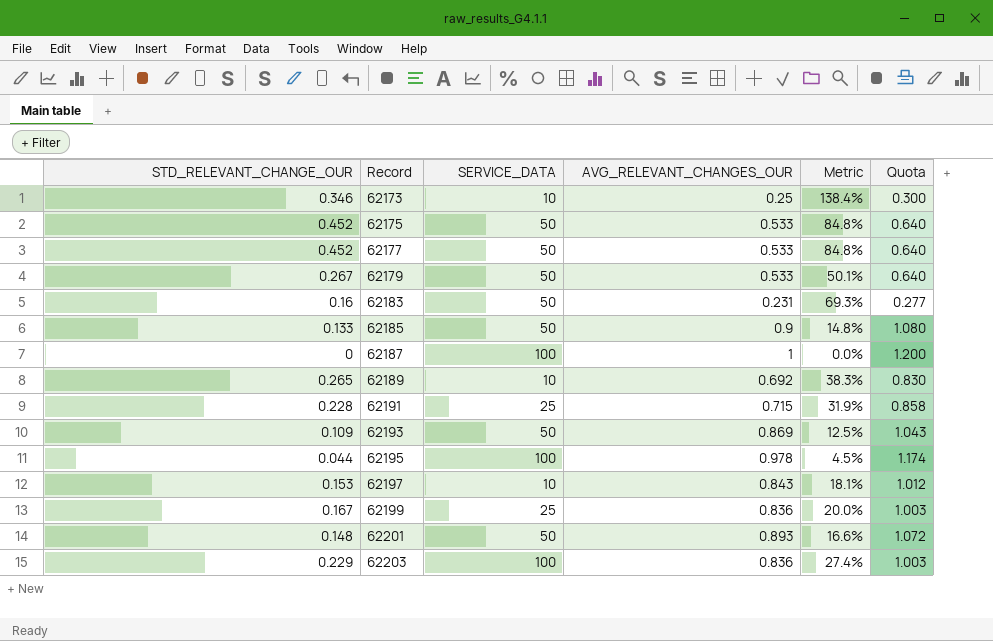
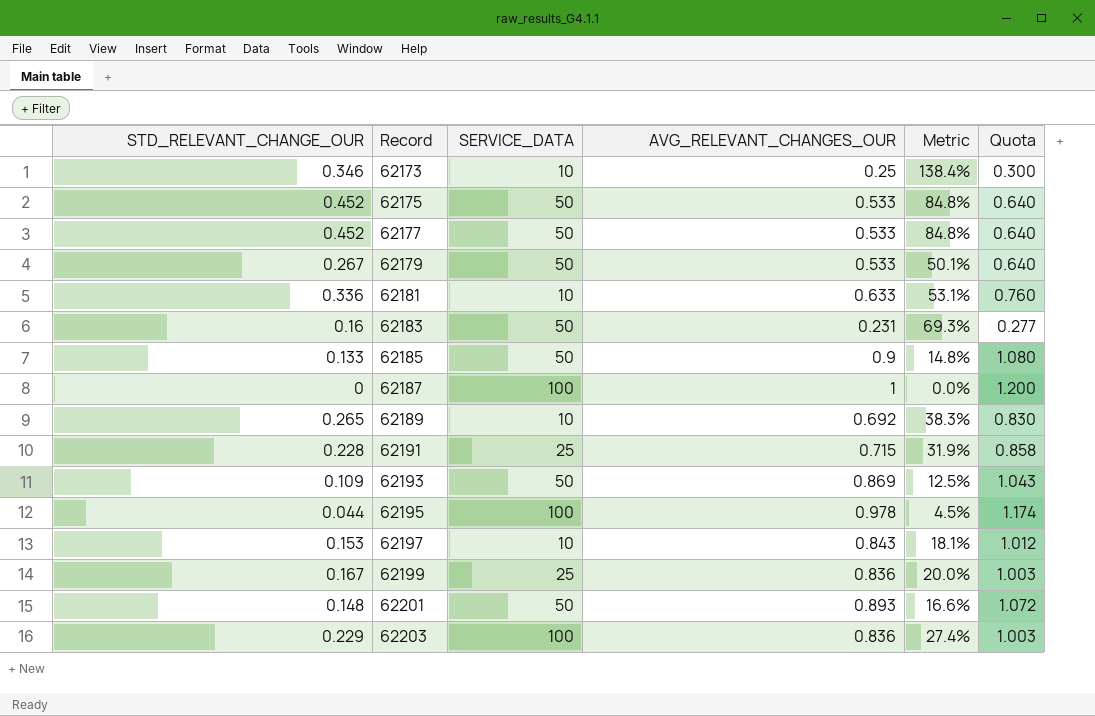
row 62181: none -> 0.336 | 10 | 0.633 | 53.1% | 0.760

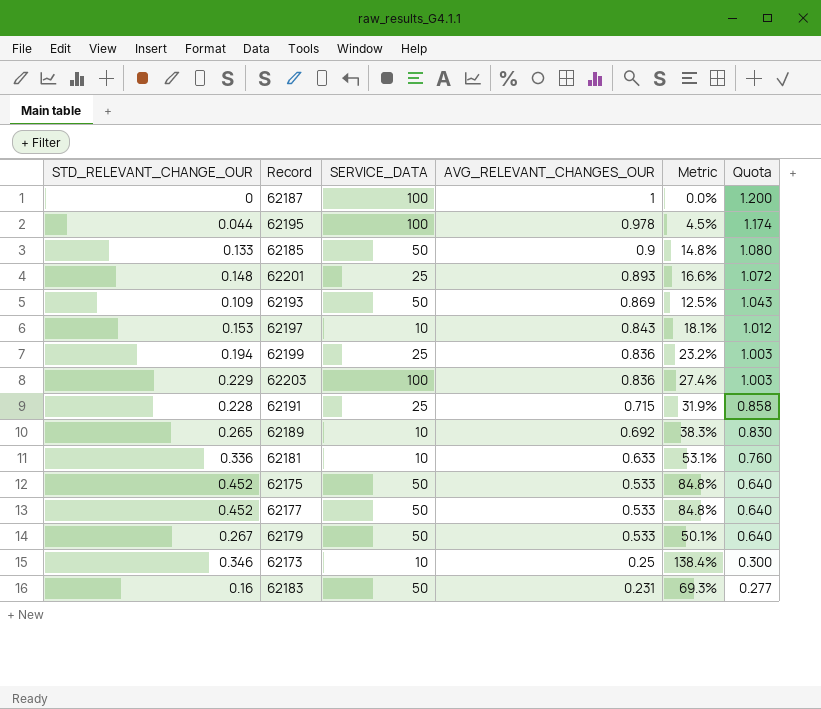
row order: Record ascending -> AVG_RELEVANT_CHANGES_OUR descending
62201 | SERVICE_DATA: 50 -> 25
62199 | STD_RELEVANT_CHANGE_OUR: 0.167 -> 0.194
62199 | Metric: 20.0% -> 23.2%

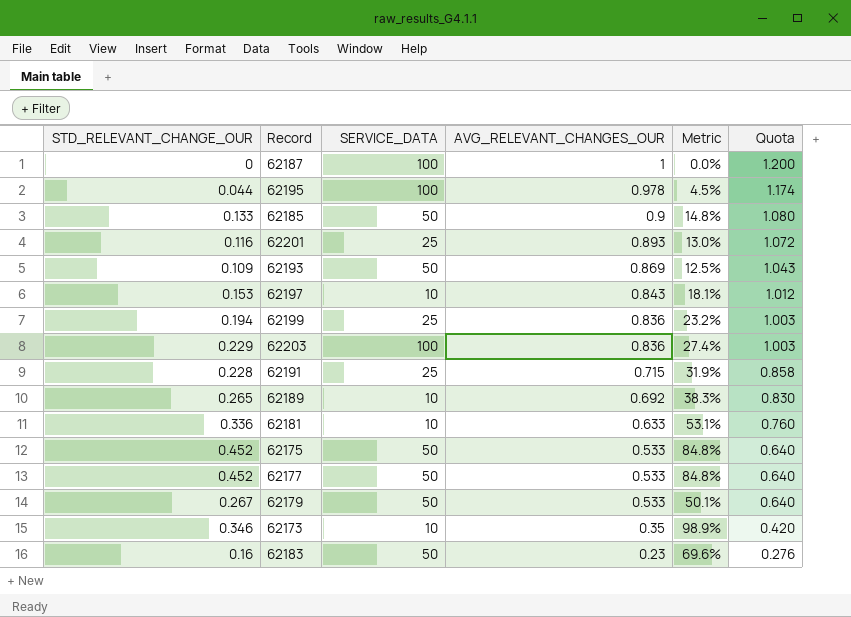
62201 | STD_RELEVANT_CHANGE_OUR: 0.148 -> 0.116
62201 | Metric: 16.6% -> 13.0%
62173 | AVG_RELEVANT_CHANGES_OUR: 0.25 -> 0.35
62173 | Metric: 138.4% -> 98.9%
62173 | Quota: 0.300 -> 0.420
62183 | AVG_RELEVANT_CHANGES_OUR: 0.231 -> 0.23
62183 | Metric: 69.3% -> 69.6%
62183 | Quota: 0.277 -> 0.276

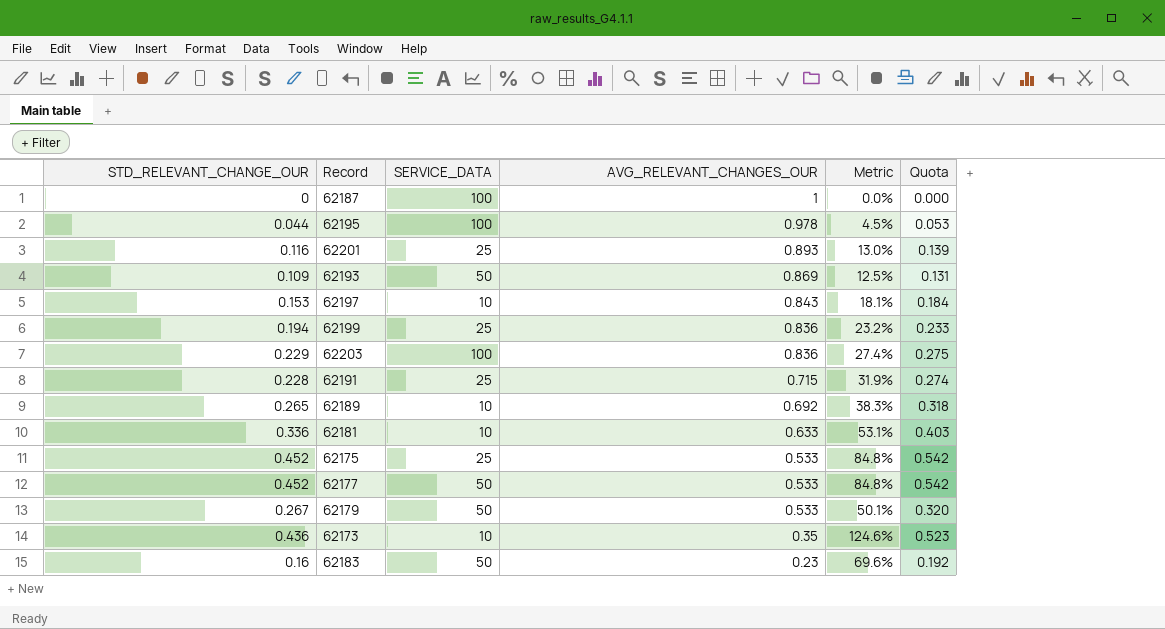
column Quota | formula: [AVG_RELEVANT_CHANGES_OUR] * 1.2 -> [STD_RELEVANT_CHANGE_OUR] * 1.2
row 62185: 0.133 | 50 | 0.9 | 14.8% | 1.080 -> none
62175 | SERVICE_DATA: 50 -> 25
62173 | STD_RELEVANT_CHANGE_OUR: 0.346 -> 0.436
62173 | Metric: 98.9% -> 124.6%

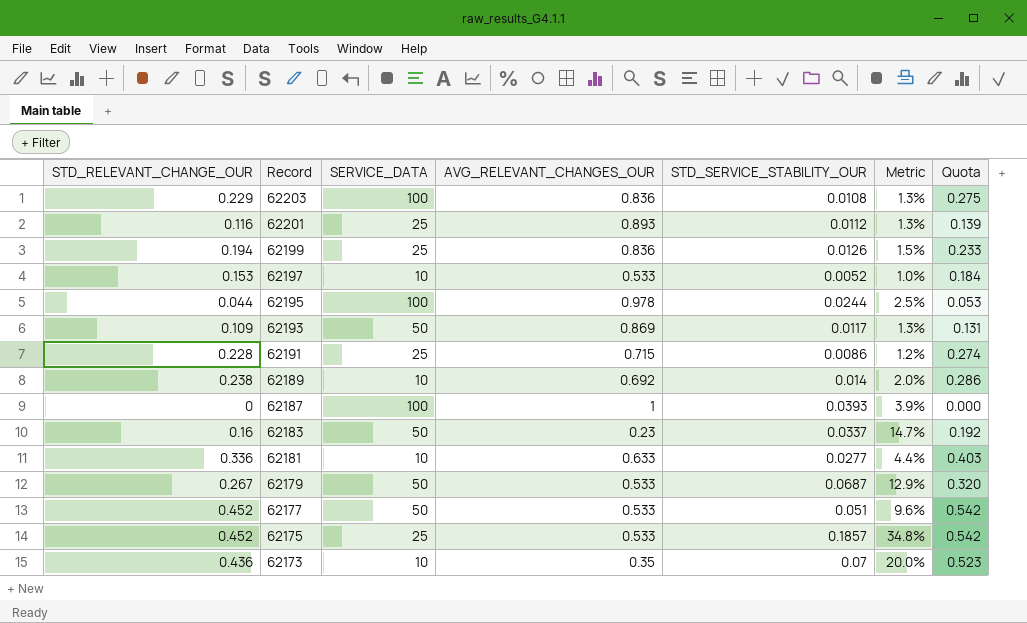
row order: AVG_RELEVANT_CHANGES_OUR descending -> Record descending
column STD_SERVICE_STABILITY_OUR | position: none -> 5
column Metric | formula: [STD_RELEVANT_CHANGE_OUR] / [AVG_RELEVANT_CHANGES_OUR] -> [STD_SERVICE_STABILITY_OUR] / [AVG_RELEVANT_CHANGES_OUR]
62197 | AVG_RELEVANT_CHANGES_OUR: 0.843 -> 0.533
62189 | STD_RELEVANT_CHANGE_OUR: 0.265 -> 0.238
62189 | Quota: 0.318 -> 0.286

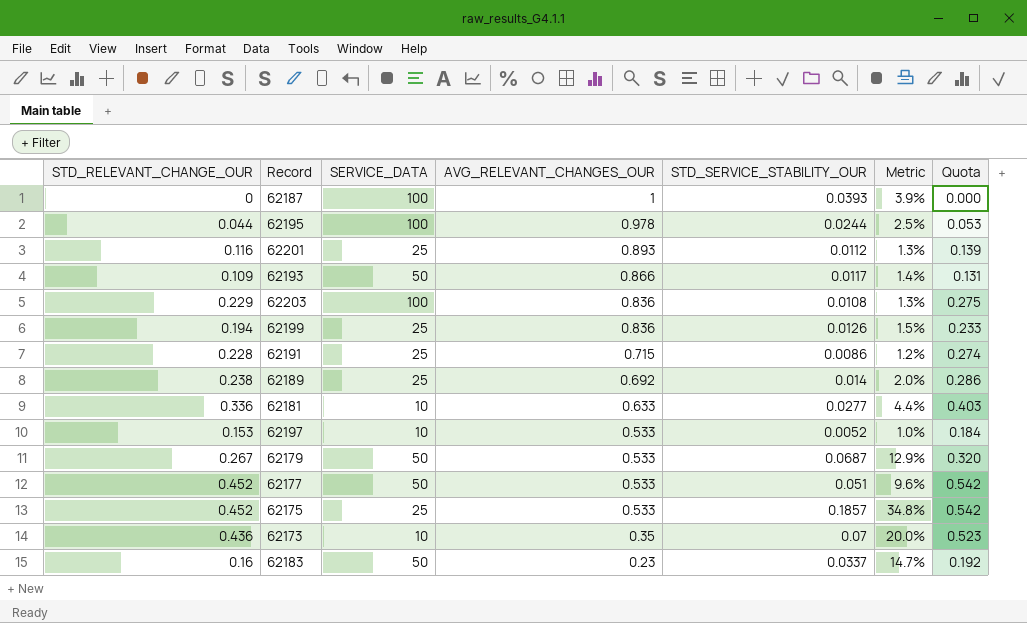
row order: Record descending -> AVG_RELEVANT_CHANGES_OUR descending
62193 | AVG_RELEVANT_CHANGES_OUR: 0.869 -> 0.866
62193 | Metric: 1.3% -> 1.4%
62189 | SERVICE_DATA: 10 -> 25

